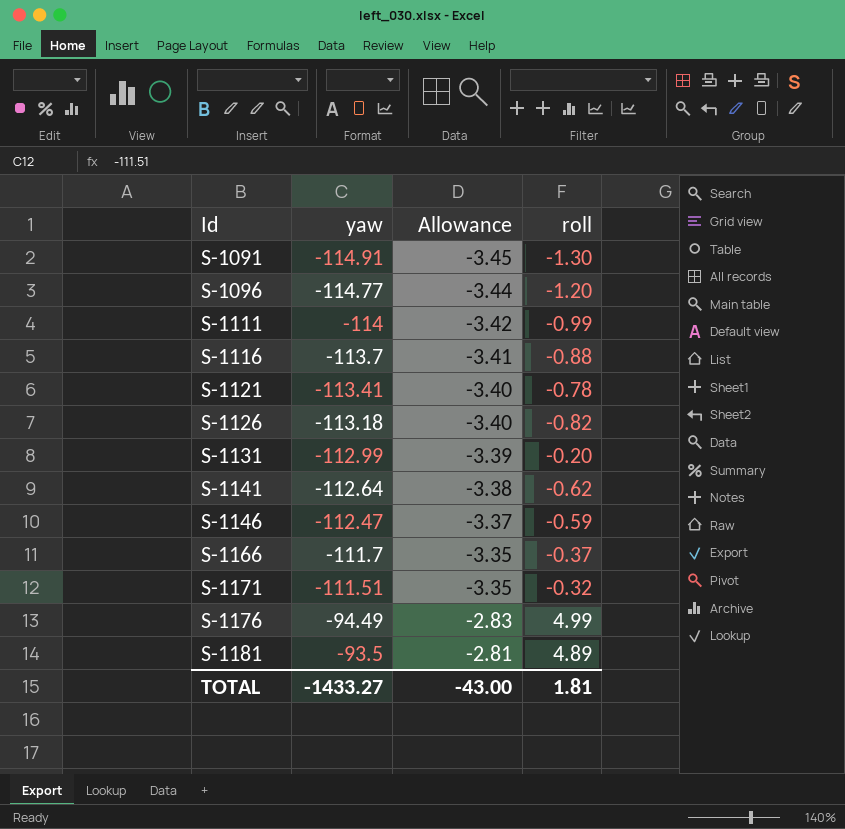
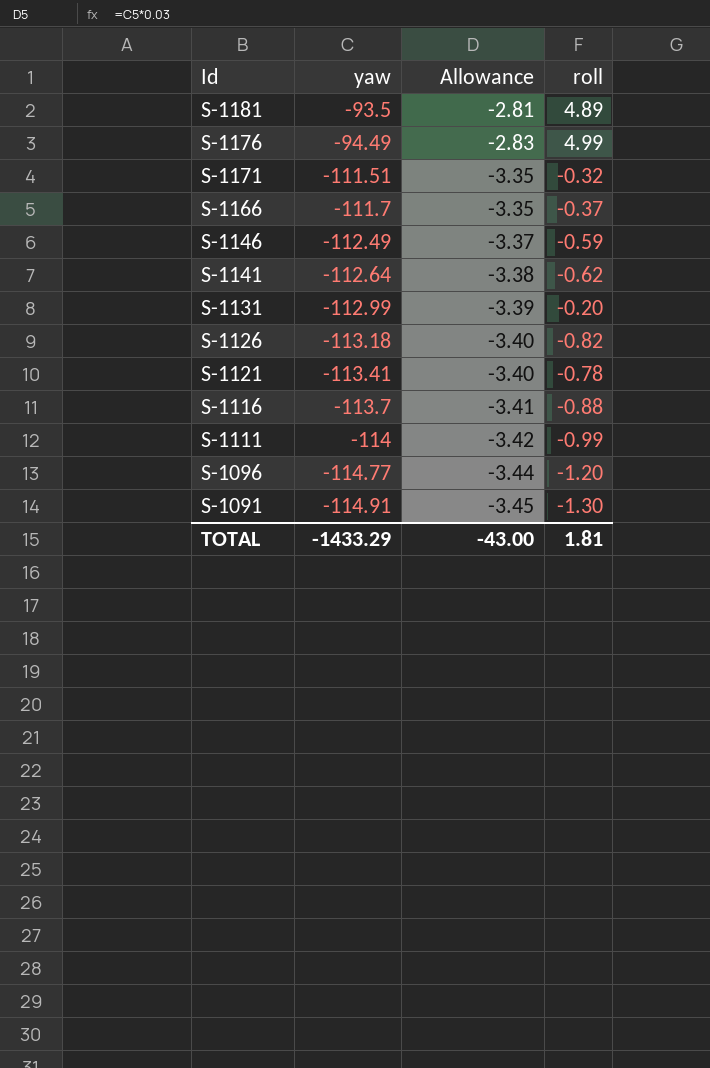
row order: Id ascending -> Id descending
S-1146 | yaw: -112.47 -> -112.49
TOTAL | yaw: -1433.27 -> -1433.29

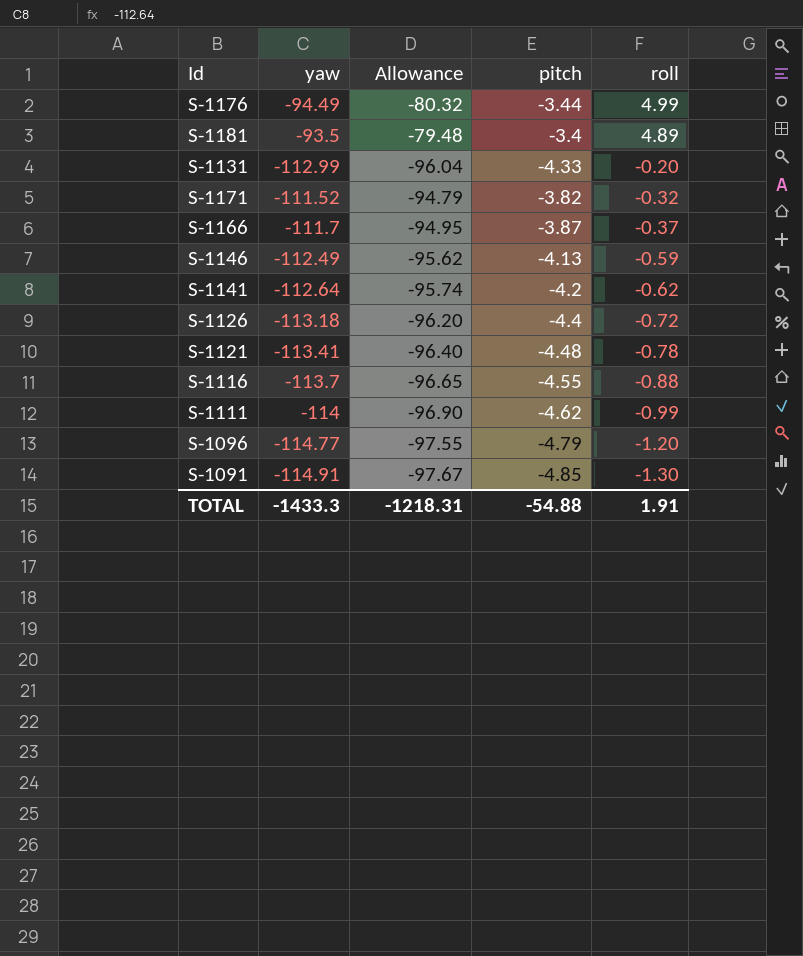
row order: Id descending -> roll descending
column Allowance | formula: [yaw] * 0.03 -> [yaw] * 0.85
column pitch | position: none -> 4
S-1171 | yaw: -111.51 -> -111.52
S-1126 | roll: -0.82 -> -0.72
TOTAL | yaw: -1433.29 -> -1433.3
TOTAL | Allowance: -43.00 -> -1218.31
TOTAL | roll: 1.81 -> 1.91

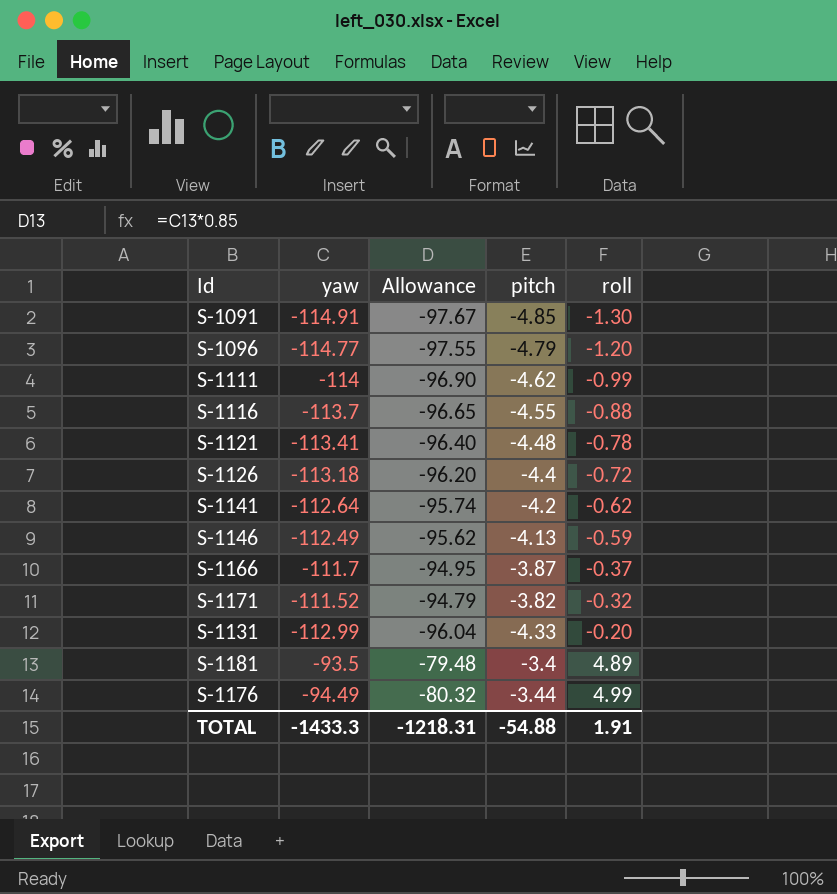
row order: roll descending -> roll ascending

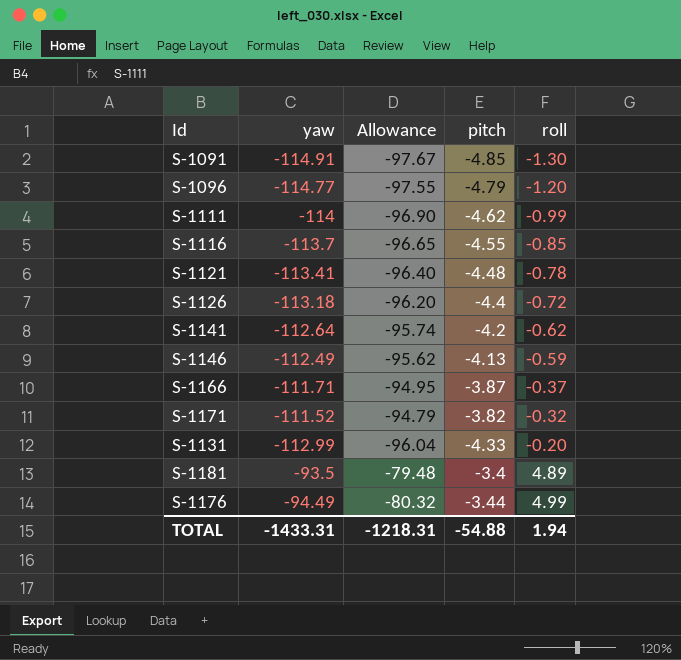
S-1116 | roll: -0.88 -> -0.85
S-1166 | yaw: -111.7 -> -111.71
TOTAL | yaw: -1433.3 -> -1433.31
TOTAL | roll: 1.91 -> 1.94

